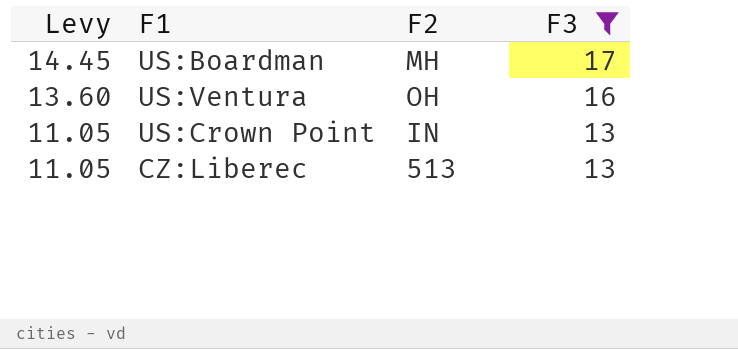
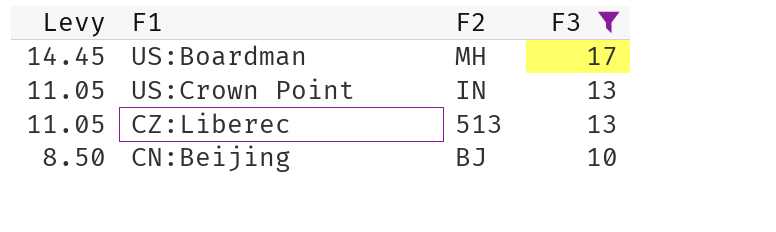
row US:Ventura: 13.60 | OH | 16 -> none
row CN:Beijing: none -> 8.50 | BJ | 10

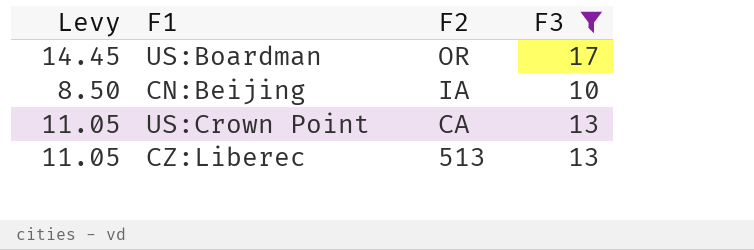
row order: Levy descending -> F2 descending
US:Boardman | F2: MH -> OR
CN:Beijing | F2: BJ -> IA
US:Crown Point | F2: IN -> CA

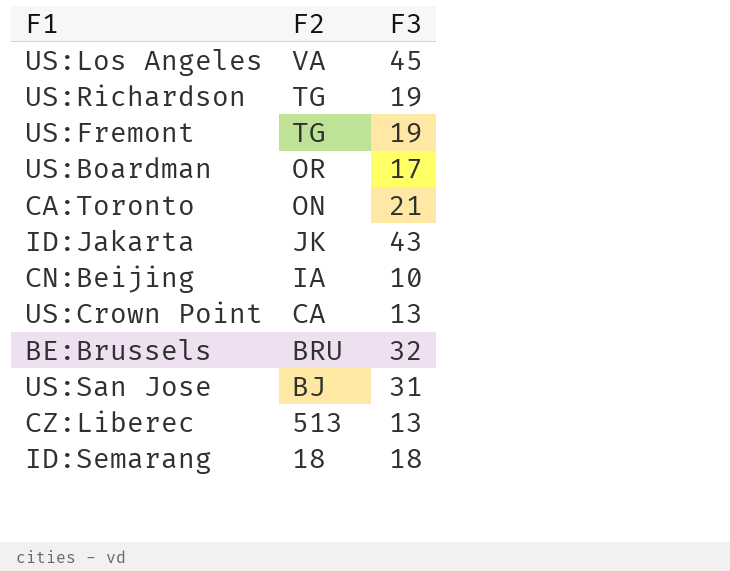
filter: F3 <= 17 -> none
column Levy | formula: [F3] * 0.85 -> none

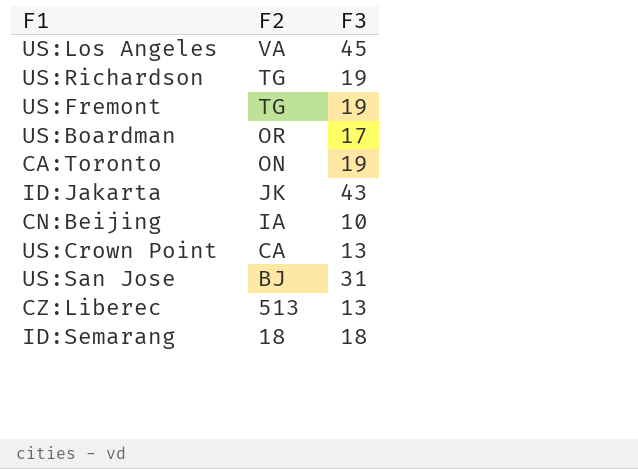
row BE:Brussels: BRU | 32 -> none
CA:Toronto | F3: 21 -> 19

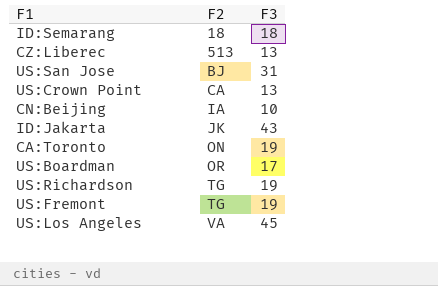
row order: F2 descending -> F2 ascending

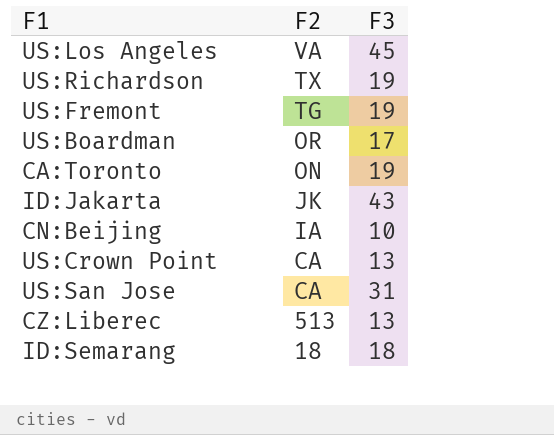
row order: F2 ascending -> F2 descending
US:Richardson | F2: TG -> TX
US:San Jose | F2: BJ -> CA

